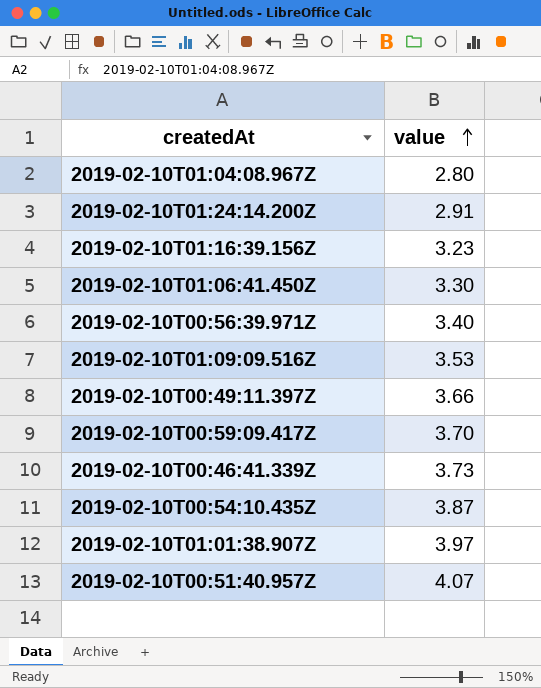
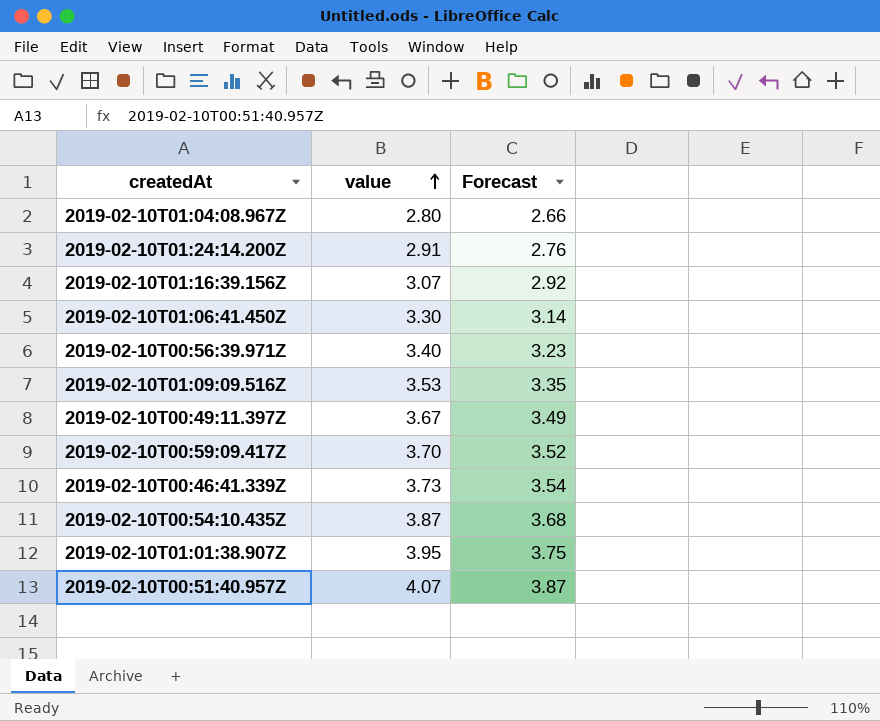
column Forecast | formula: none -> [value] * 0.95
2019-02-10T01:16:39.156Z | value: 3.23 -> 3.07
2019-02-10T00:49:11.397Z | value: 3.66 -> 3.67
2019-02-10T01:01:38.907Z | value: 3.97 -> 3.95

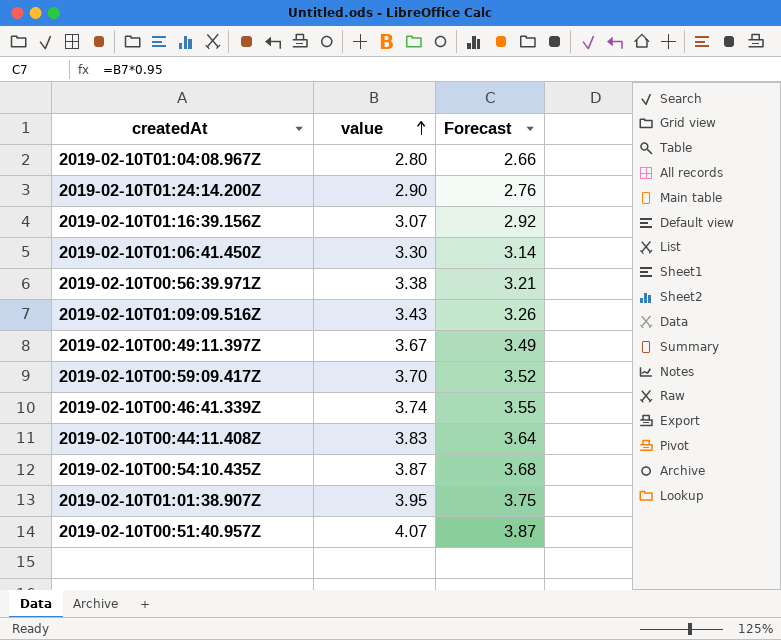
2019-02-10T01:24:14.200Z | value: 2.91 -> 2.90
2019-02-10T00:56:39.971Z | value: 3.40 -> 3.38
2019-02-10T00:56:39.971Z | Forecast: 3.23 -> 3.21
2019-02-10T01:09:09.516Z | value: 3.53 -> 3.43
2019-02-10T01:09:09.516Z | Forecast: 3.35 -> 3.26
2019-02-10T00:46:41.339Z | value: 3.73 -> 3.74
2019-02-10T00:46:41.339Z | Forecast: 3.54 -> 3.55
row 2019-02-10T00:44:11.408Z: none -> 3.83 | 3.64

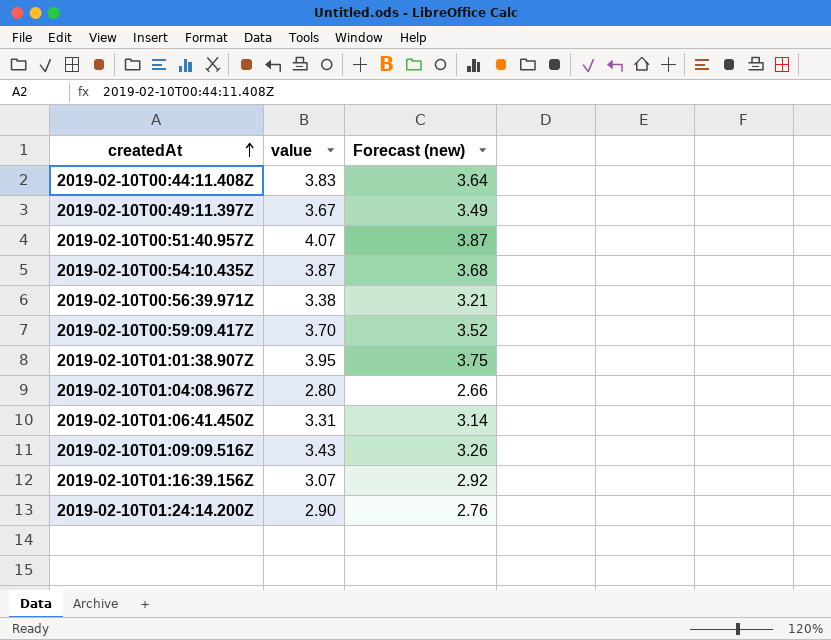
row order: value ascending -> createdAt ascending
column name: Forecast -> Forecast (new)
row 2019-02-10T00:46:41.339Z: 3.74 | 3.55 -> none
2019-02-10T01:06:41.450Z | value: 3.30 -> 3.31

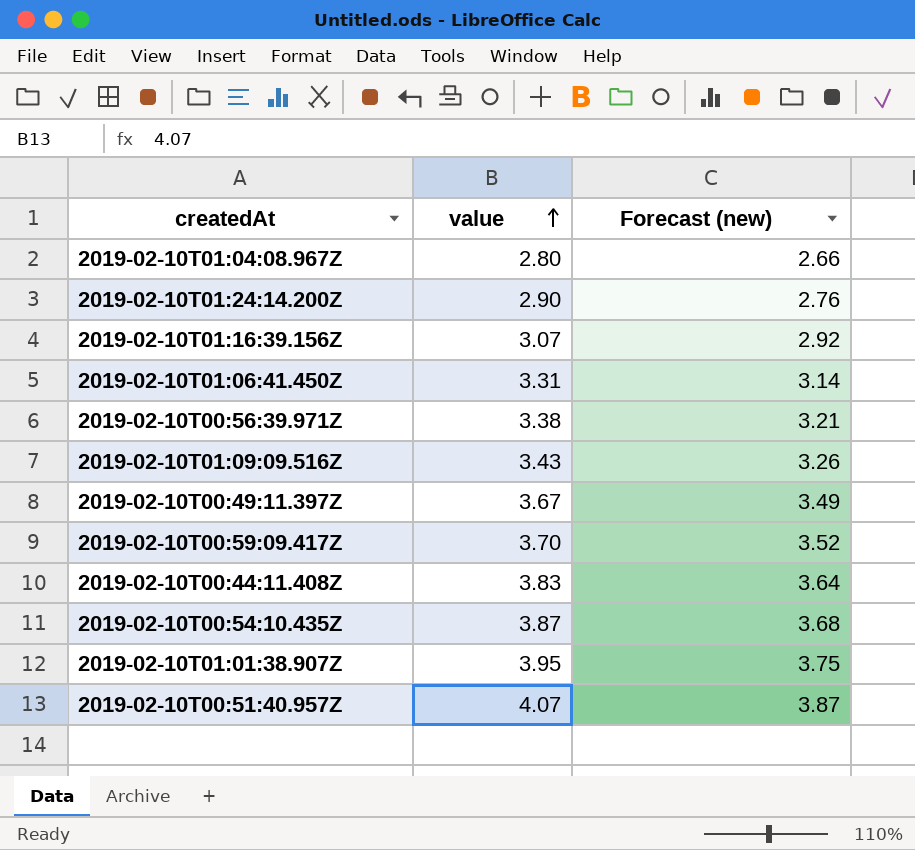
row order: createdAt ascending -> value ascending

